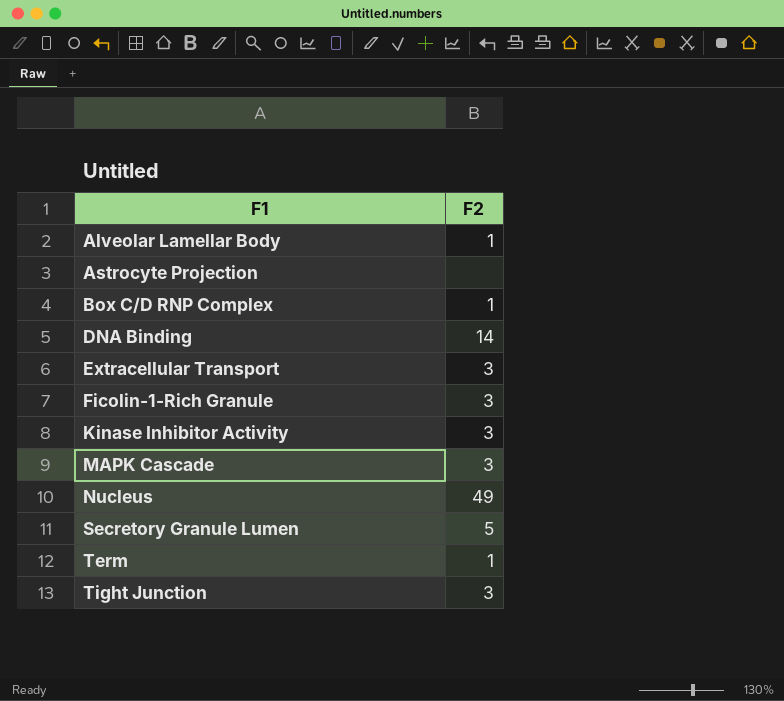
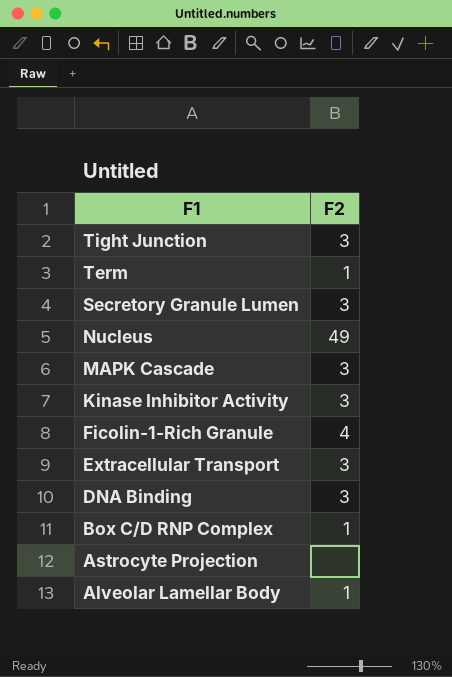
row order: F1 ascending -> F1 descending
Secretory Granule Lumen | F2: 5 -> 3
Ficolin-1-Rich Granule | F2: 3 -> 4
DNA Binding | F2: 14 -> 3

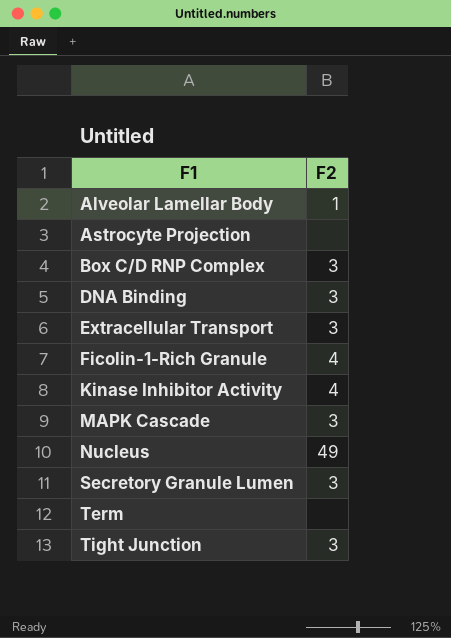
row order: F1 descending -> F1 ascending
Box C/D RNP Complex | F2: 1 -> 3
Kinase Inhibitor Activity | F2: 3 -> 4
Term | F2: 1 -> none

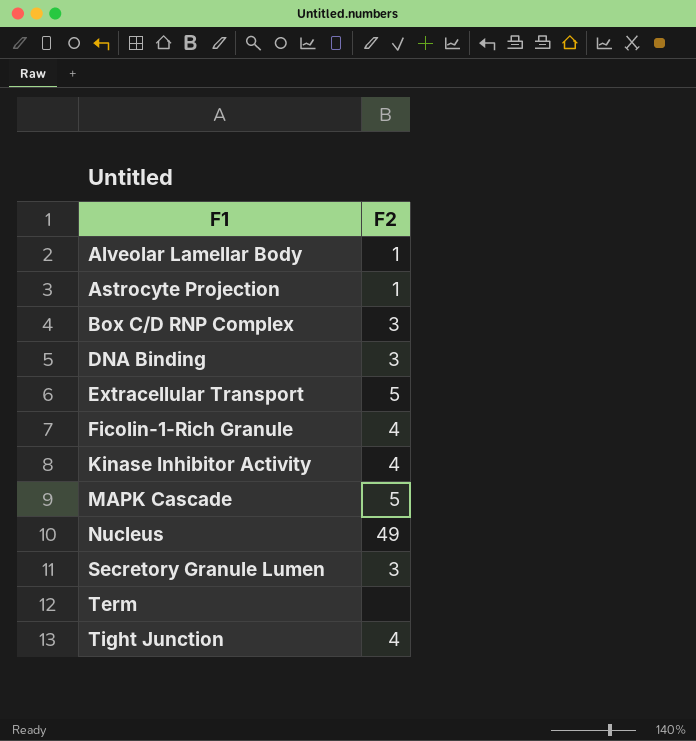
Astrocyte Projection | F2: none -> 1
Extracellular Transport | F2: 3 -> 5
MAPK Cascade | F2: 3 -> 5
Tight Junction | F2: 3 -> 4

